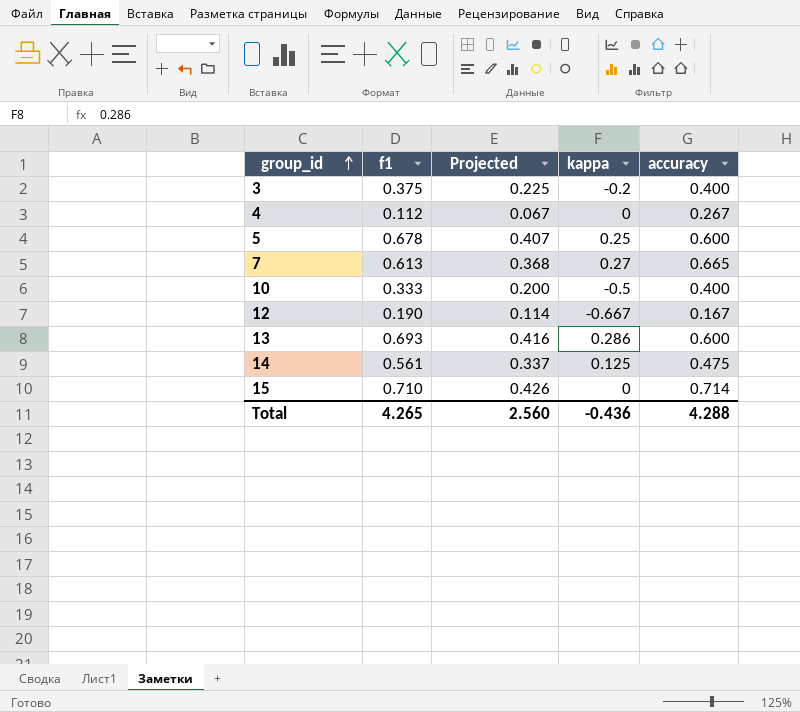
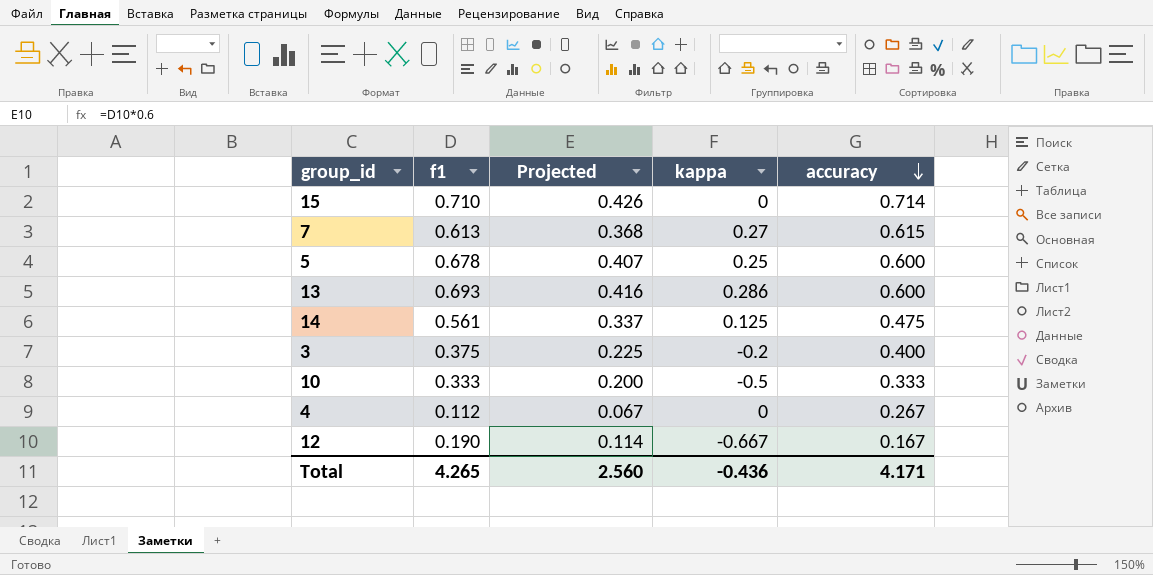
row order: group_id ascending -> accuracy descending
7 | accuracy: 0.665 -> 0.615
10 | accuracy: 0.400 -> 0.333
Total | accuracy: 4.288 -> 4.171

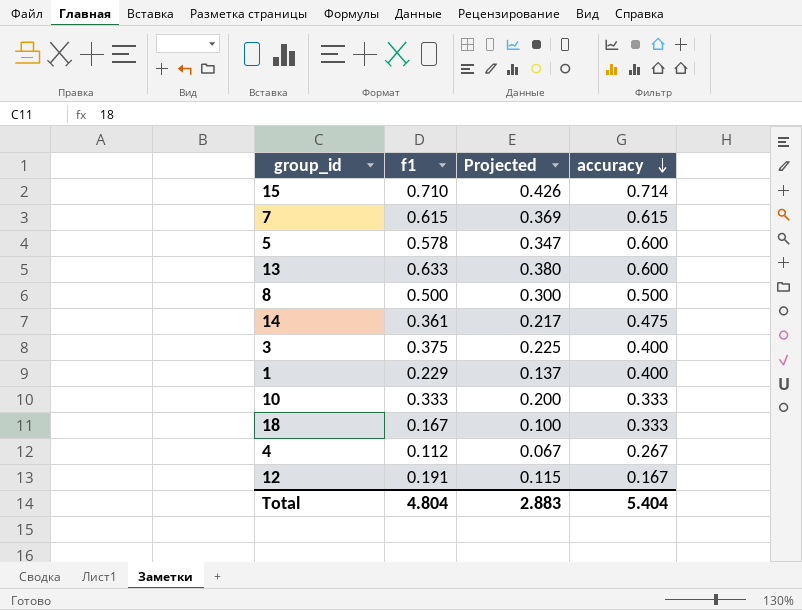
column kappa | position: 4 -> none
7 | f1: 0.613 -> 0.615
7 | Projected: 0.368 -> 0.369
5 | f1: 0.678 -> 0.578
5 | Projected: 0.407 -> 0.347
13 | f1: 0.693 -> 0.633
13 | Projected: 0.416 -> 0.380
row 8: none -> 0.500 | 0.300 | 0.500
14 | f1: 0.561 -> 0.361
14 | Projected: 0.337 -> 0.217
row 1: none -> 0.229 | 0.137 | 0.400
row 18: none -> 0.167 | 0.100 | 0.333
12 | f1: 0.190 -> 0.191
12 | Projected: 0.114 -> 0.115
Total | f1: 4.265 -> 4.804
Total | Projected: 2.560 -> 2.883
Total | accuracy: 4.171 -> 5.404

